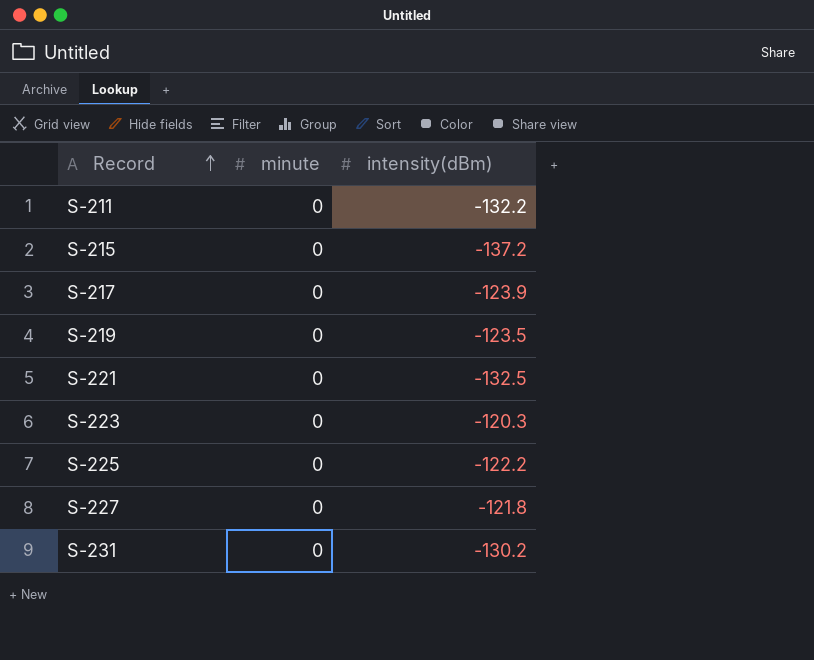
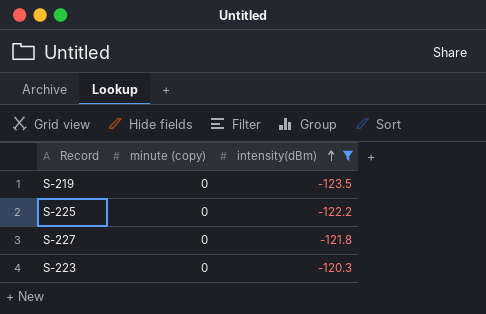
filter: none -> intensity(dBm) >= -123.5
row order: Record ascending -> intensity(dBm) ascending
column name: minute -> minute (copy)

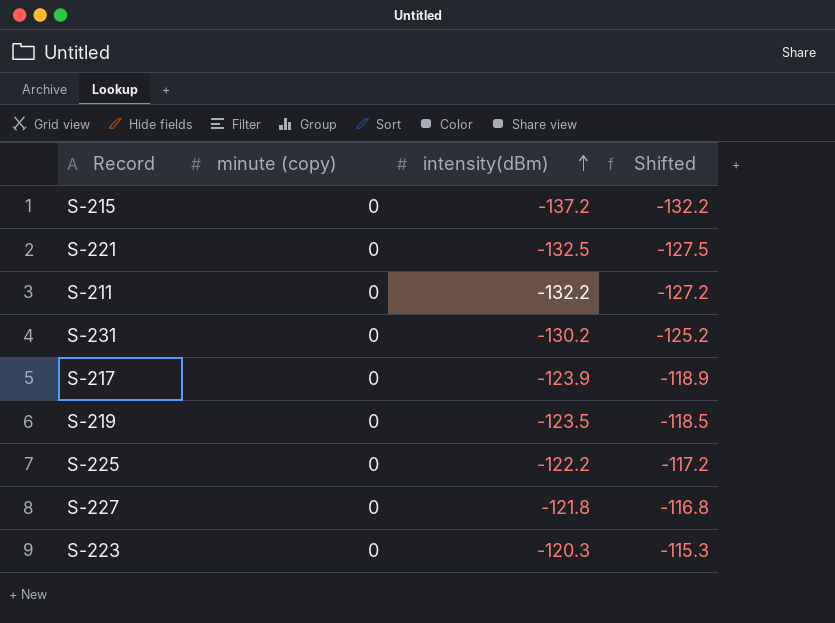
filter: intensity(dBm) >= -123.5 -> none
column Shifted | formula: none -> [intensity(dBm)] + 5

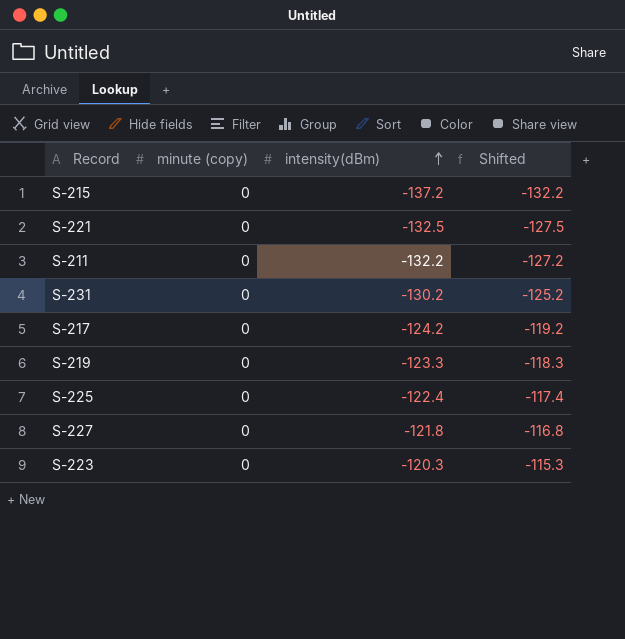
S-217 | intensity(dBm): -123.9 -> -124.2
S-217 | Shifted: -118.9 -> -119.2
S-219 | intensity(dBm): -123.5 -> -123.3
S-219 | Shifted: -118.5 -> -118.3
S-225 | intensity(dBm): -122.2 -> -122.4
S-225 | Shifted: -117.2 -> -117.4

